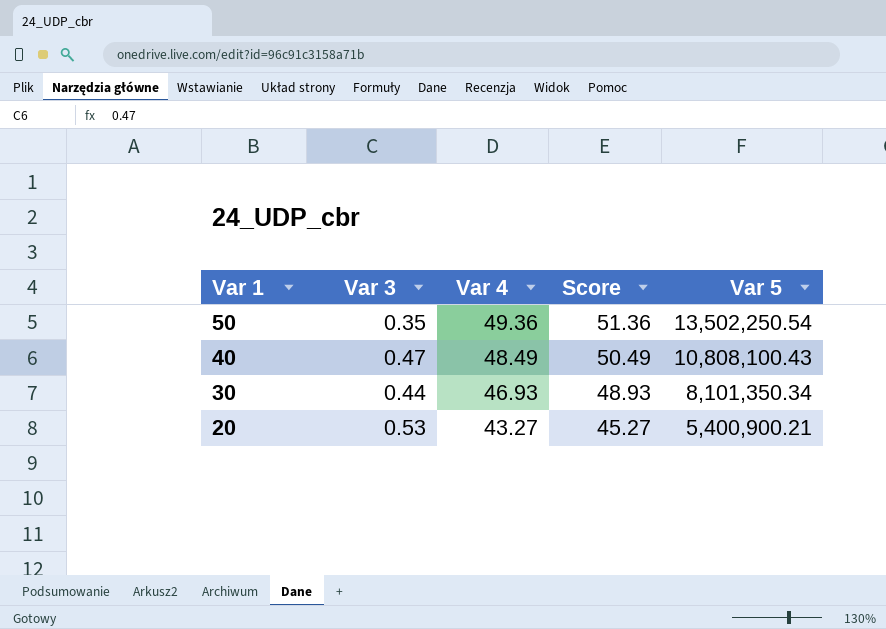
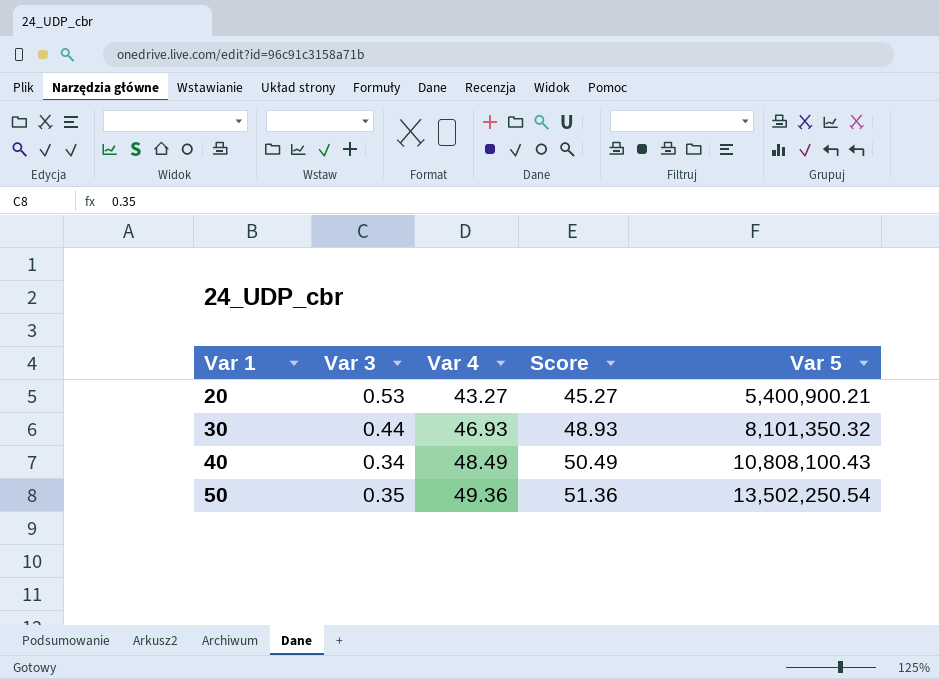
row order: Var 1 descending -> Var 1 ascending
30 | Var 5: 8,101,350.34 -> 8,101,350.32
40 | Var 3: 0.47 -> 0.34

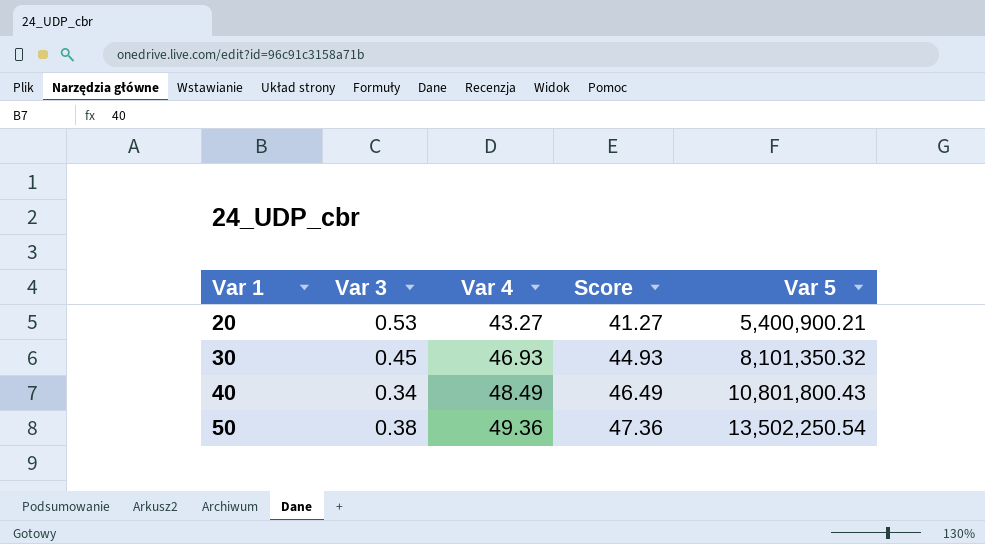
column Score | formula: [Var 4] + 2 -> [Var 4] - 2
30 | Var 3: 0.44 -> 0.45
40 | Var 5: 10,808,100.43 -> 10,801,800.43
50 | Var 3: 0.35 -> 0.38

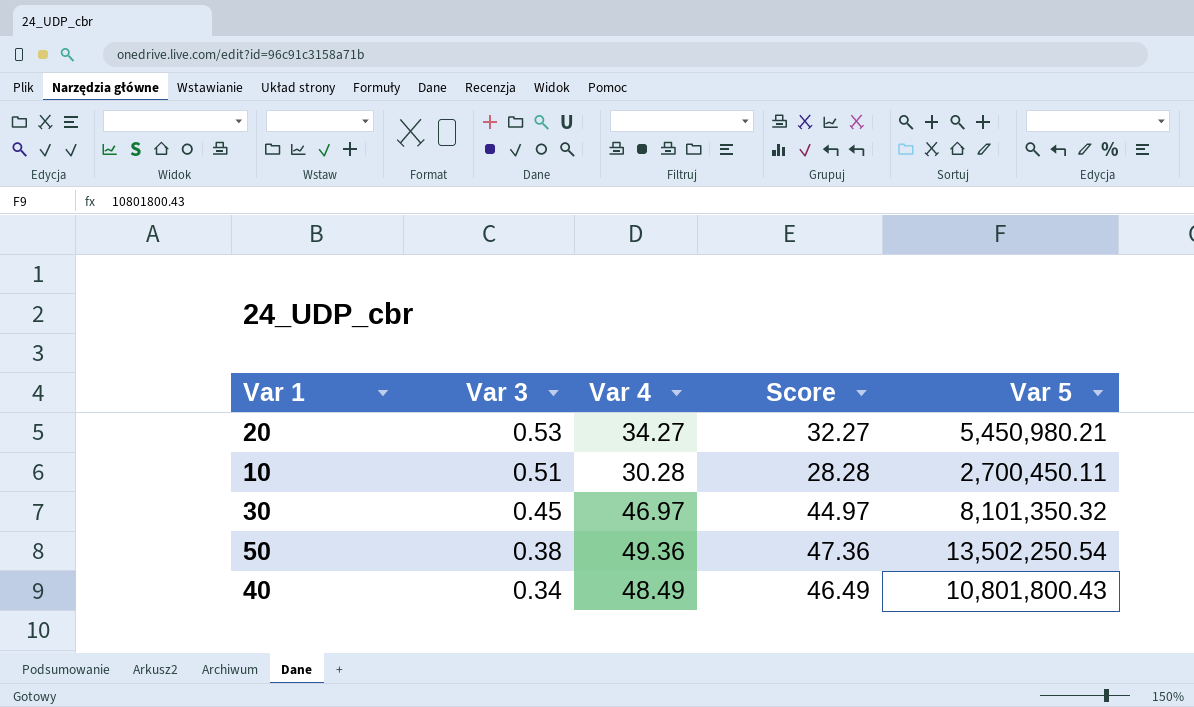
row order: Var 1 ascending -> Var 3 descending
20 | Var 4: 43.27 -> 34.27
20 | Score: 41.27 -> 32.27
20 | Var 5: 5,400,900.21 -> 5,450,980.21
row 10: none -> 0.51 | 30.28 | 28.28 | 2,700,450.11
30 | Var 4: 46.93 -> 46.97
30 | Score: 44.93 -> 44.97

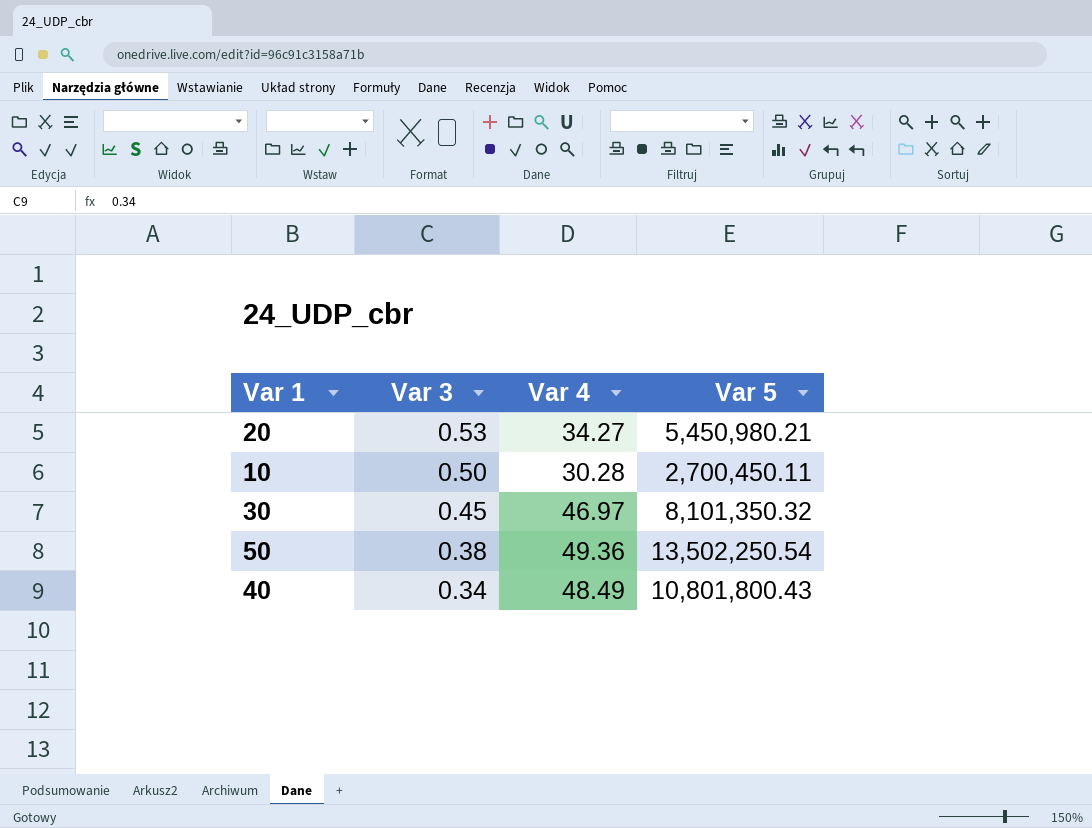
column Score | formula: [Var 4] - 2 -> none
10 | Var 3: 0.51 -> 0.50

